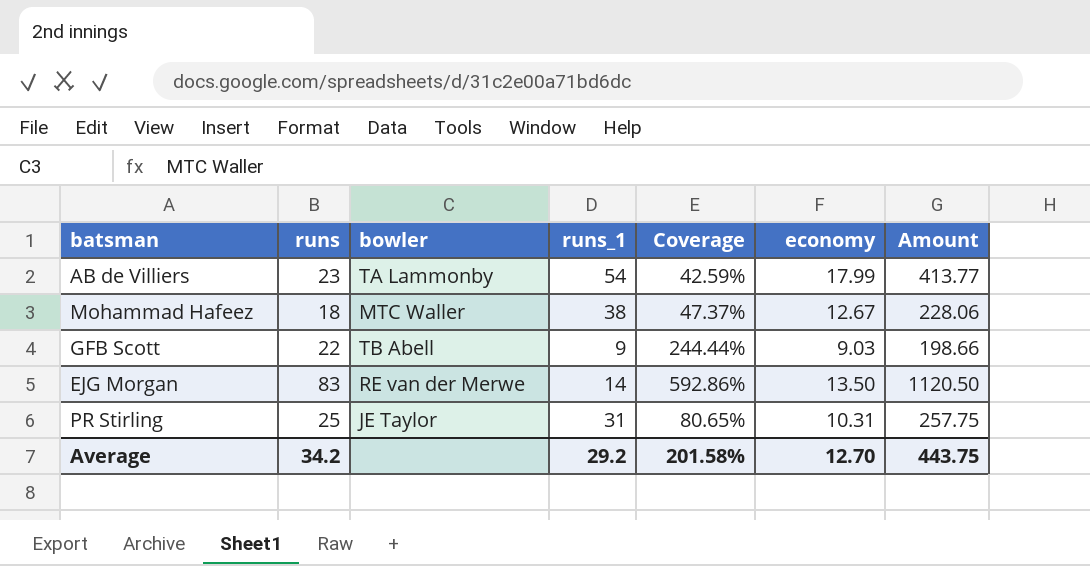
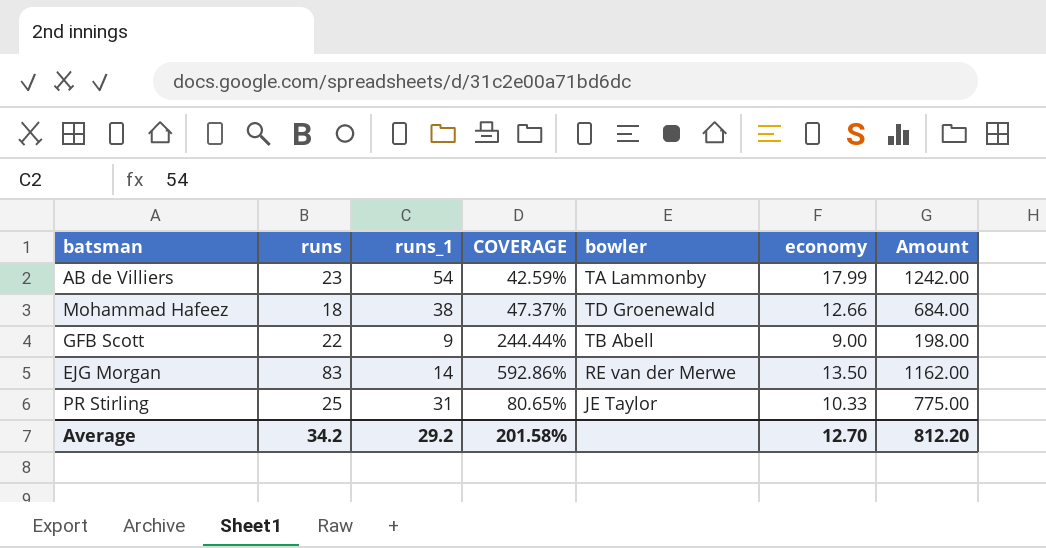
column name: Coverage -> COVERAGE
column bowler | position: 3 -> 5
column Amount | formula: [runs] * [economy] -> [runs] * [runs_1]
Mohammad Hafeez | bowler: MTC Waller -> TD Groenewald
Mohammad Hafeez | economy: 12.67 -> 12.66
GFB Scott | economy: 9.03 -> 9.00
PR Stirling | economy: 10.31 -> 10.33
Average | Amount: 443.75 -> 812.20

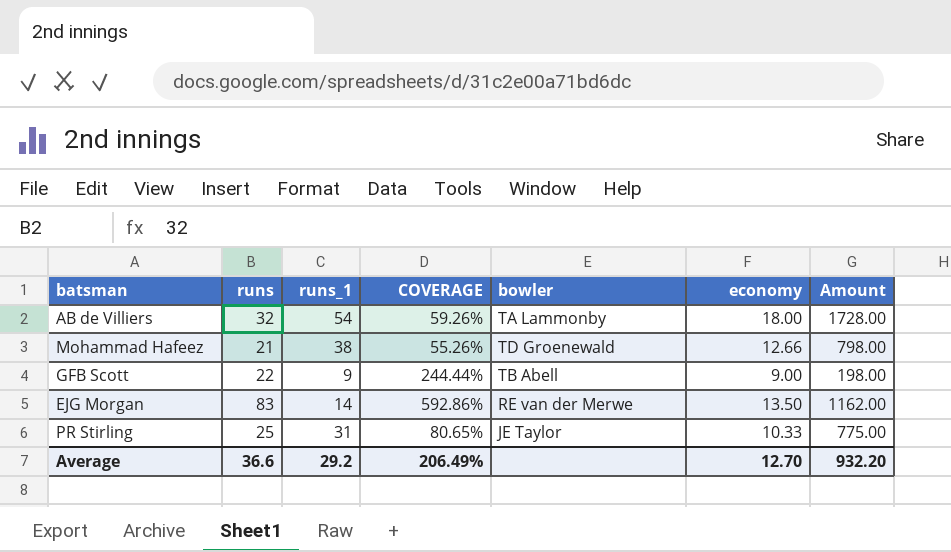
AB de Villiers | runs: 23 -> 32
AB de Villiers | COVERAGE: 42.59% -> 59.26%
AB de Villiers | economy: 17.99 -> 18.00
AB de Villiers | Amount: 1242.00 -> 1728.00
Mohammad Hafeez | runs: 18 -> 21
Mohammad Hafeez | COVERAGE: 47.37% -> 55.26%
Mohammad Hafeez | Amount: 684.00 -> 798.00
Average | runs: 34.2 -> 36.6
Average | COVERAGE: 201.58% -> 206.49%
Average | Amount: 812.20 -> 932.20

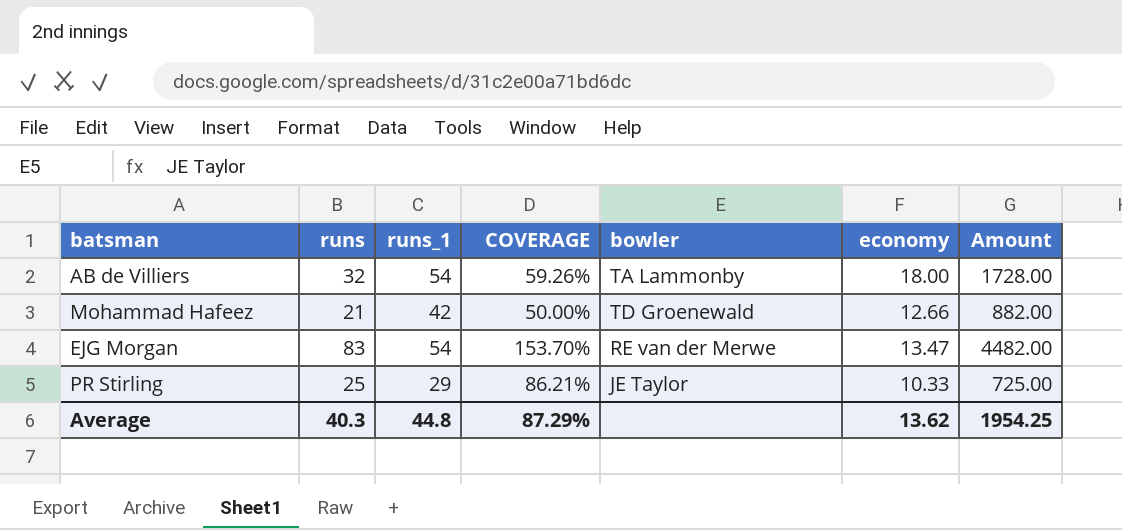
row GFB Scott: 22 | 9 | 244.44% | TB Abell | 9.00 | 198.00 -> none
Mohammad Hafeez | runs_1: 38 -> 42
Mohammad Hafeez | COVERAGE: 55.26% -> 50.00%
Mohammad Hafeez | Amount: 798.00 -> 882.00
EJG Morgan | runs_1: 14 -> 54
EJG Morgan | COVERAGE: 592.86% -> 153.70%
EJG Morgan | economy: 13.50 -> 13.47
EJG Morgan | Amount: 1162.00 -> 4482.00
PR Stirling | runs_1: 31 -> 29
PR Stirling | COVERAGE: 80.65% -> 86.21%
PR Stirling | Amount: 775.00 -> 725.00
Average | runs: 36.6 -> 40.3
Average | runs_1: 29.2 -> 44.8
Average | COVERAGE: 206.49% -> 87.29%
Average | economy: 12.70 -> 13.62
Average | Amount: 932.20 -> 1954.25

